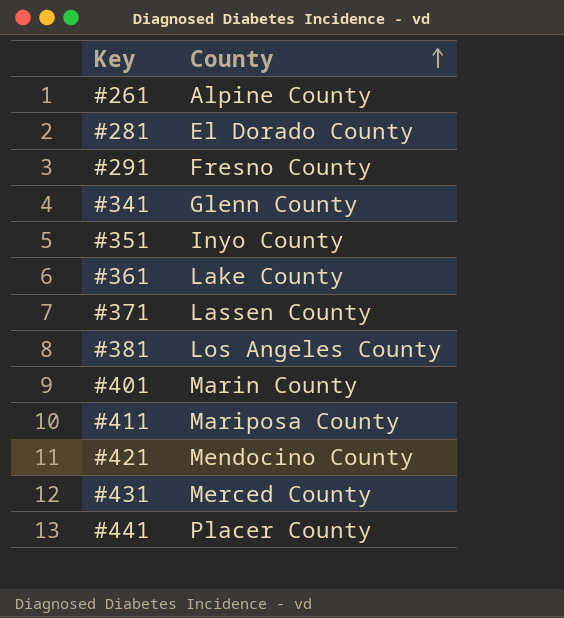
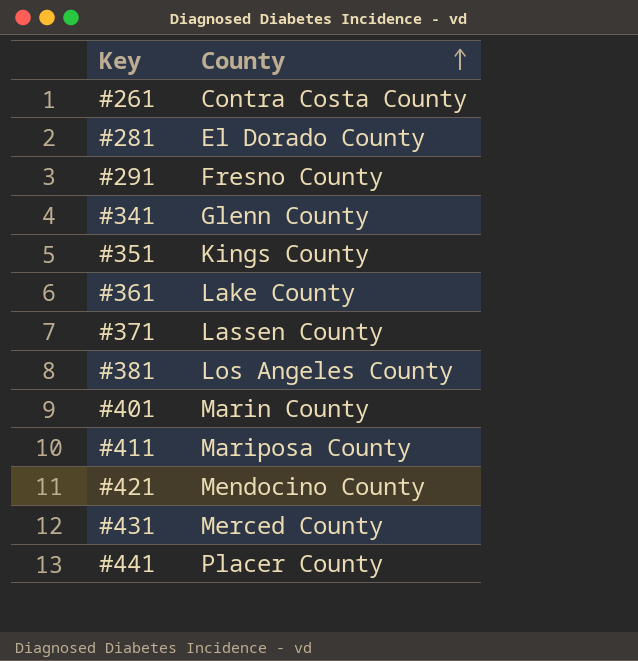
#261 | County: Alpine County -> Contra Costa County
#351 | County: Inyo County -> Kings County

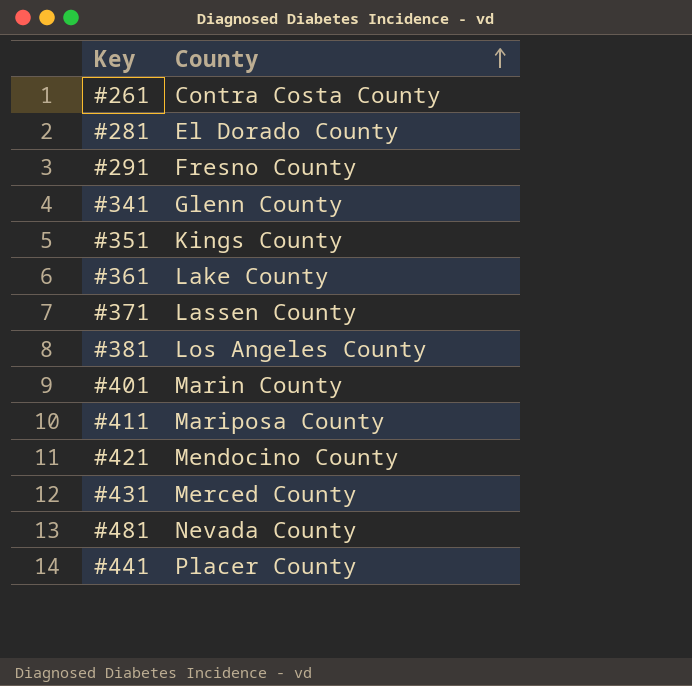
row #481: none -> Nevada County

